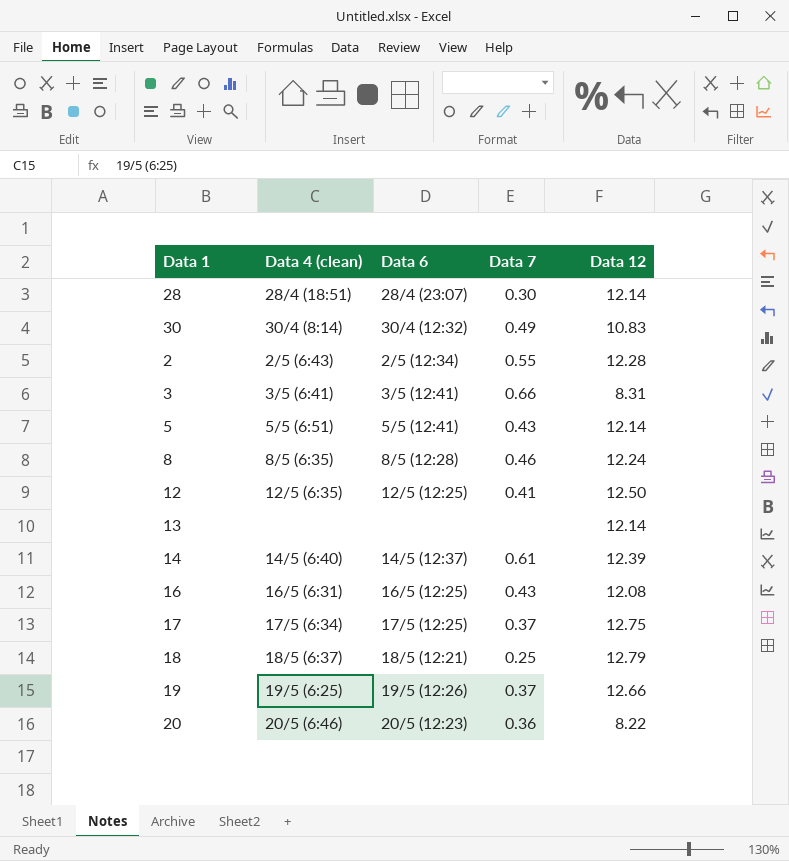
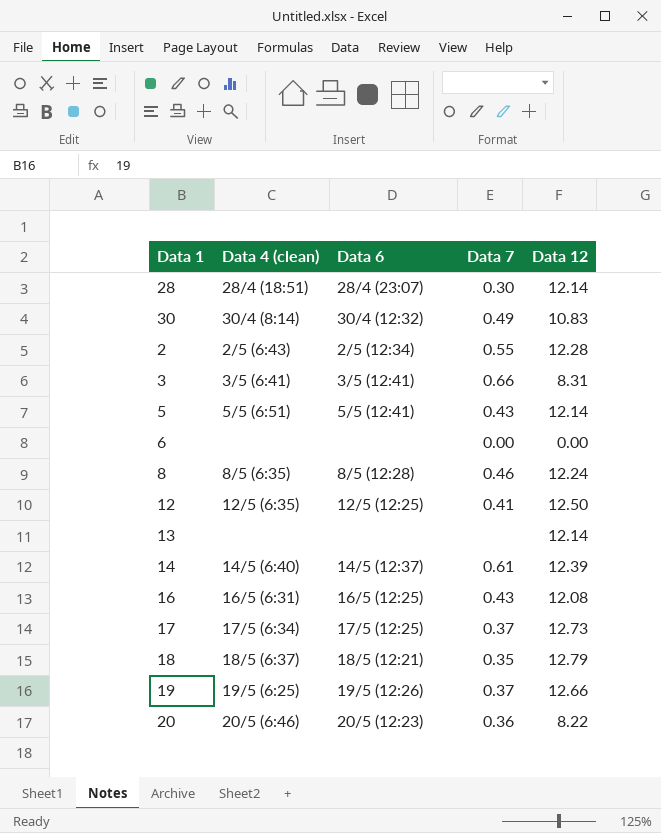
row 6: none -> none | none | 0.00 | 0.00
17 | Data 12: 12.75 -> 12.73
18 | Data 7: 0.25 -> 0.35

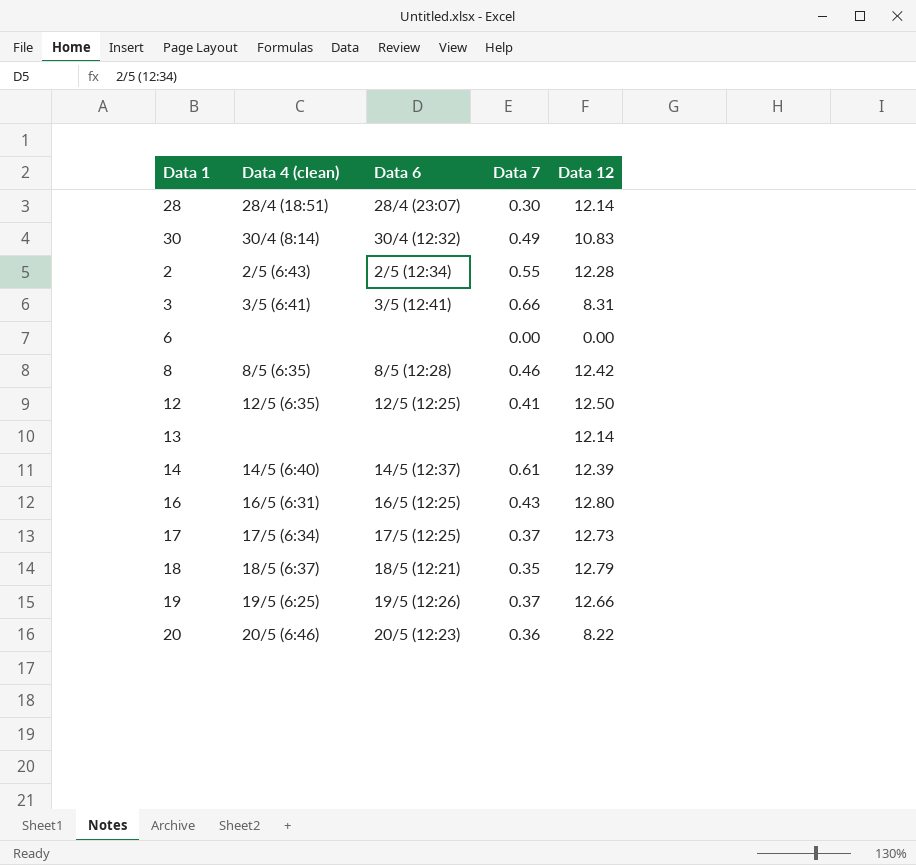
row 5: 5/5 (6:51) | 5/5 (12:41) | 0.43 | 12.14 -> none
8 | Data 12: 12.24 -> 12.42
16 | Data 12: 12.08 -> 12.80

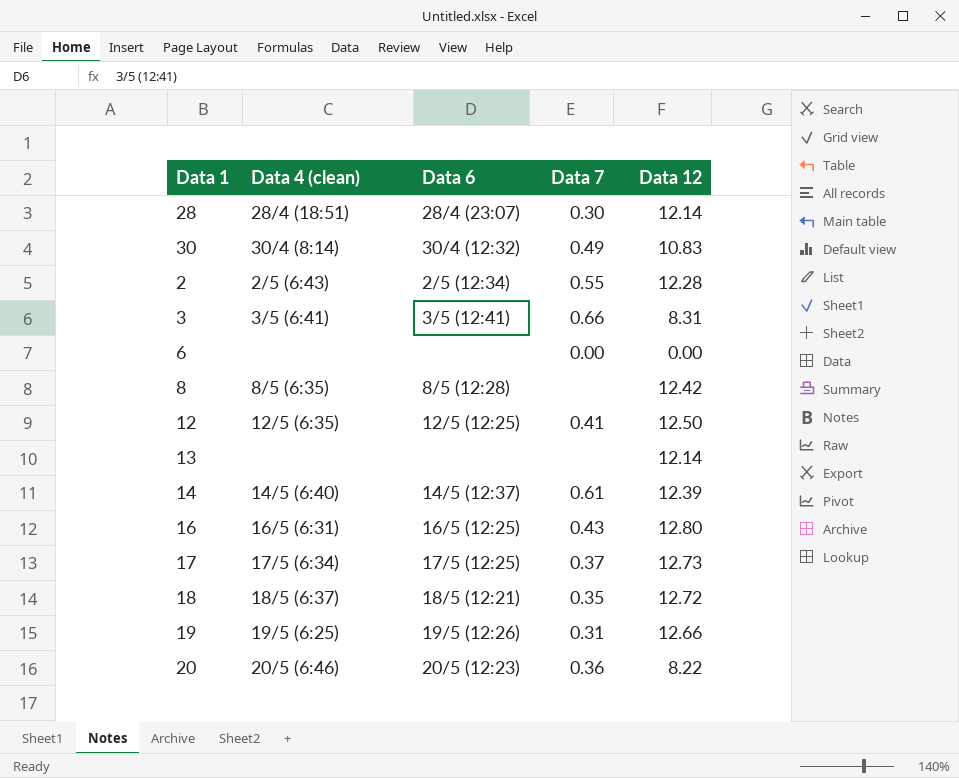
8 | Data 7: 0.46 -> none
18 | Data 12: 12.79 -> 12.72
19 | Data 7: 0.37 -> 0.31

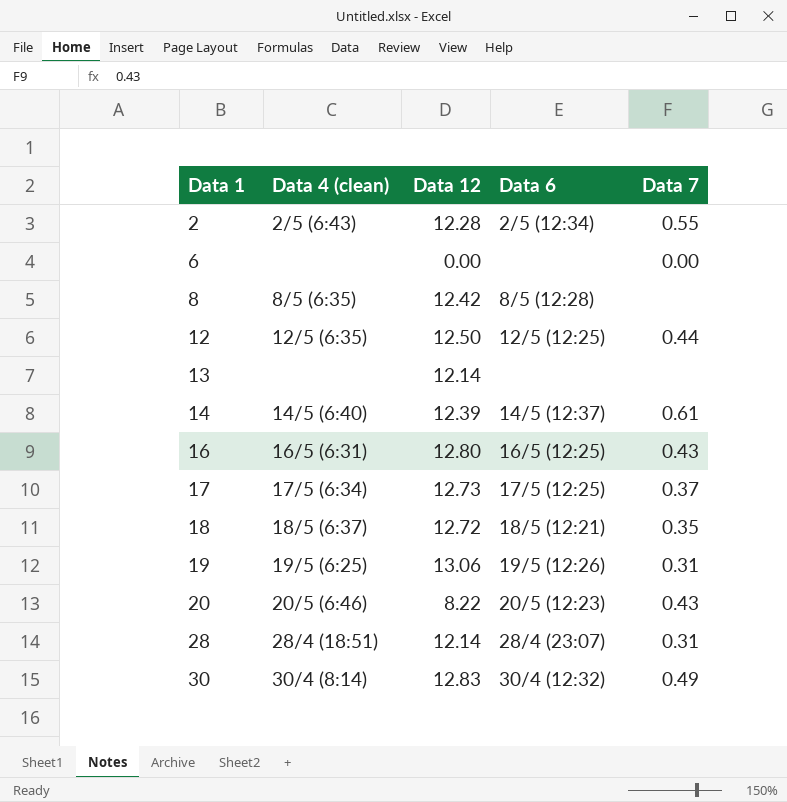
row order: none -> Data 1 ascending
column Data 12 | position: 5 -> 3
row 3: 3/5 (6:41) | 3/5 (12:41) | 0.66 | 8.31 -> none
12 | Data 7: 0.41 -> 0.44
19 | Data 12: 12.66 -> 13.06
20 | Data 7: 0.36 -> 0.43
28 | Data 7: 0.30 -> 0.31
30 | Data 12: 10.83 -> 12.83

